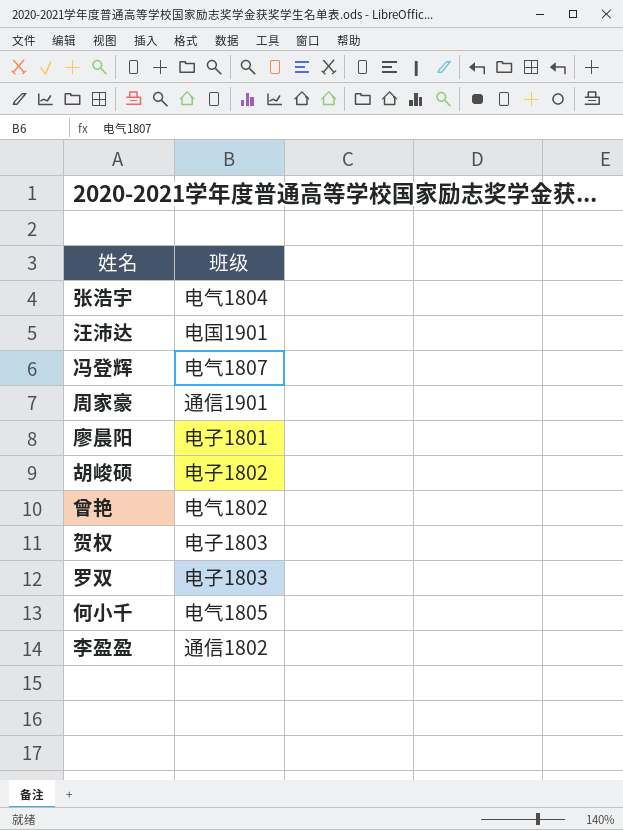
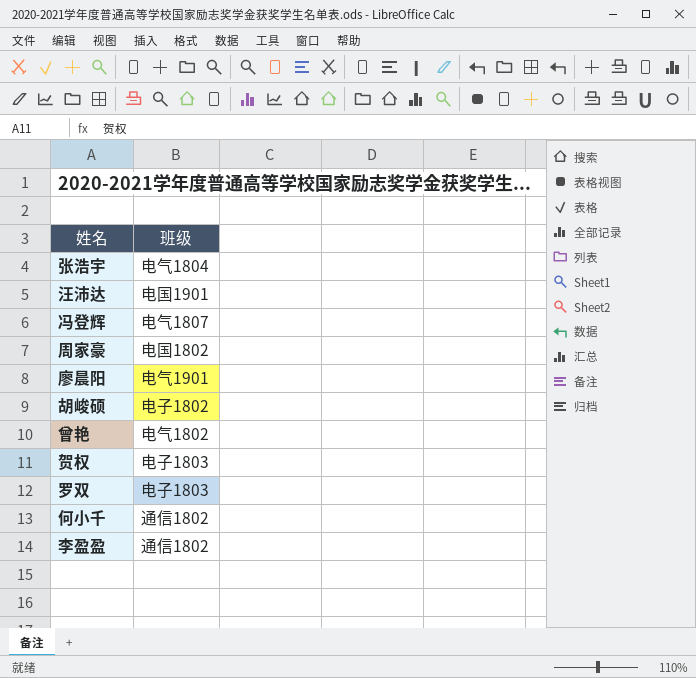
周家豪 | 班级: 通信1901 -> 电国1802
廖晨阳 | 班级: 电子1801 -> 电气1901
何小千 | 班级: 电气1805 -> 通信1802

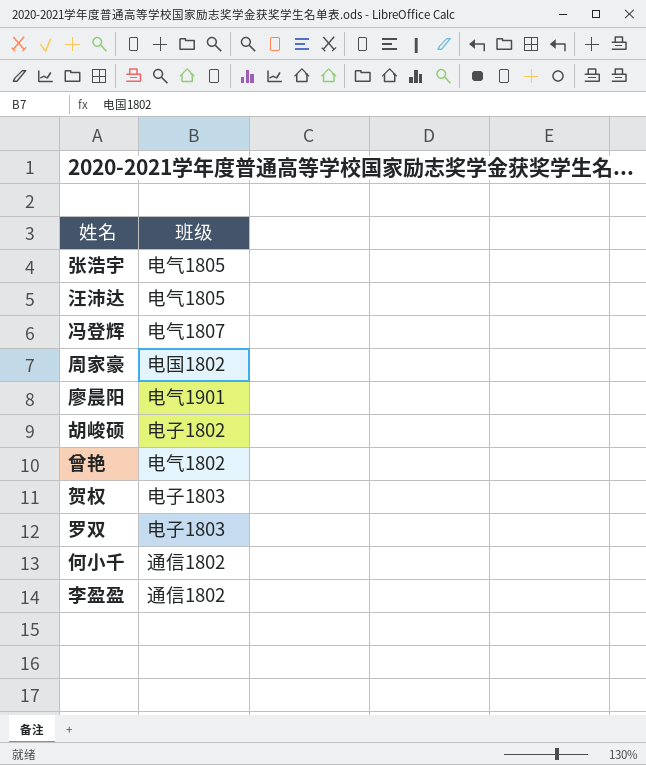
张浩宇 | 班级: 电气1804 -> 电气1805
汪沛达 | 班级: 电国1901 -> 电气1805

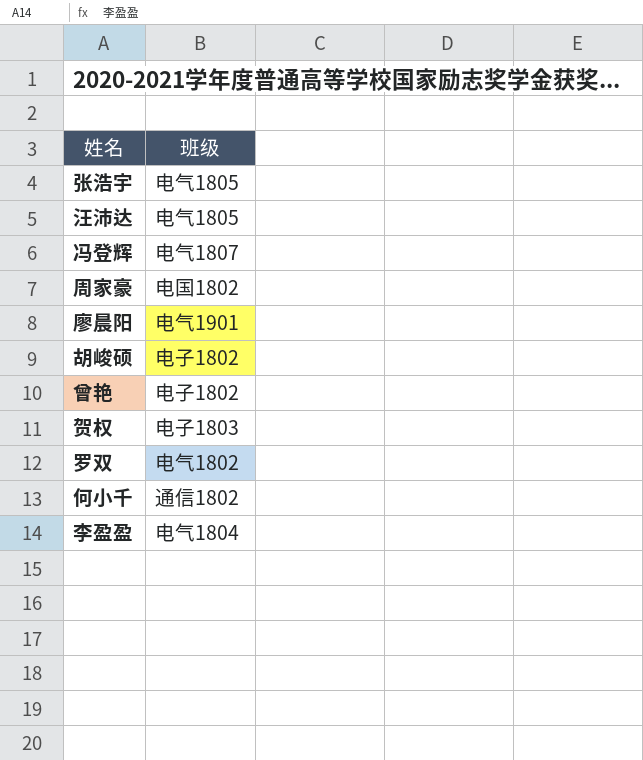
曾艳 | 班级: 电气1802 -> 电子1802
罗双 | 班级: 电子1803 -> 电气1802
李盈盈 | 班级: 通信1802 -> 电气1804

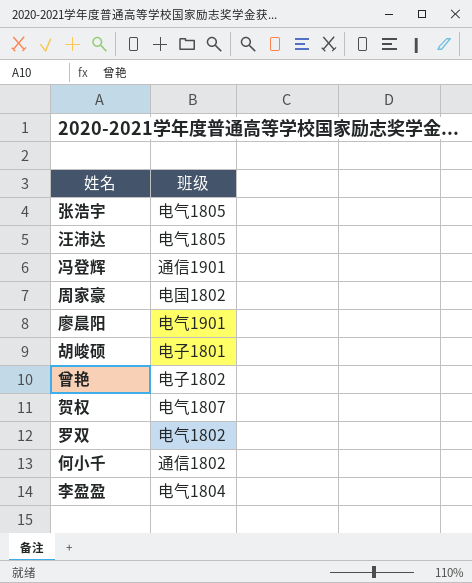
冯登辉 | 班级: 电气1807 -> 通信1901
胡峻硕 | 班级: 电子1802 -> 电子1801
贺权 | 班级: 电子1803 -> 电气1807

